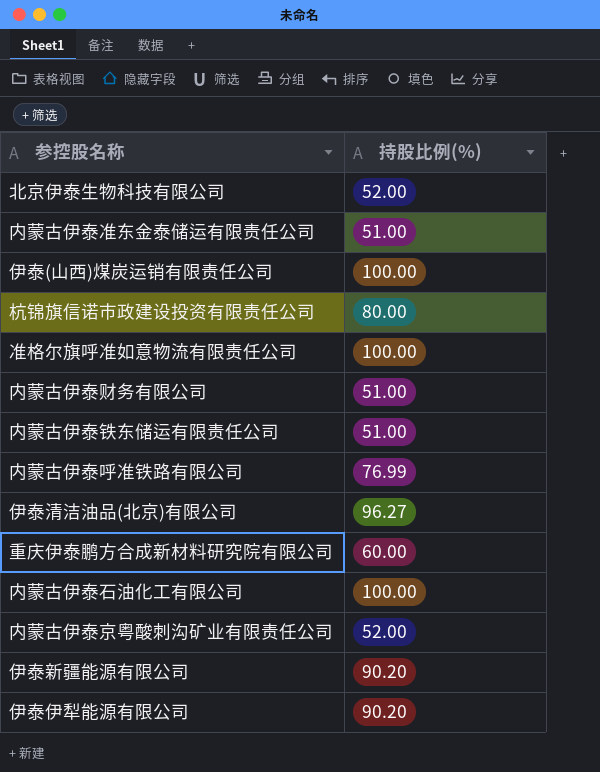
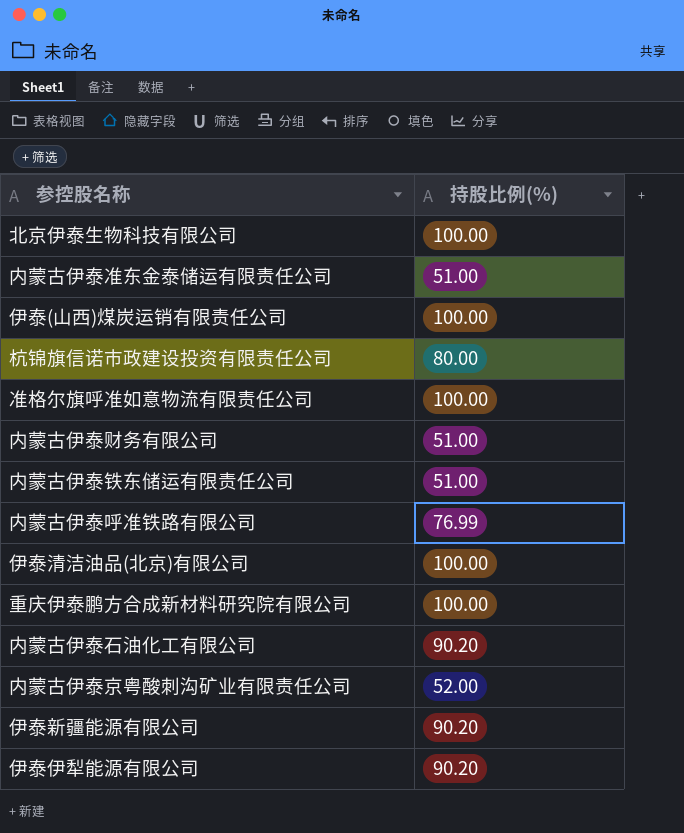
北京伊泰生物科技有限公司 | 持股比例(%): 52.00 -> 100.00
伊泰清洁油品(北京)有限公司 | 持股比例(%): 96.27 -> 100.00
重庆伊泰鹏方合成新材料研究院有限公司 | 持股比例(%): 60.00 -> 100.00
内蒙古伊泰石油化工有限公司 | 持股比例(%): 100.00 -> 90.20

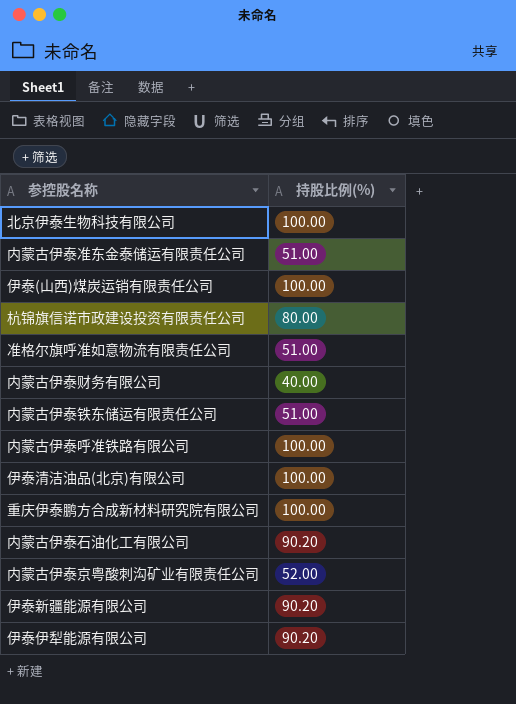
准格尔旗呼准如意物流有限责任公司 | 持股比例(%): 100.00 -> 51.00
内蒙古伊泰财务有限公司 | 持股比例(%): 51.00 -> 40.00
内蒙古伊泰呼准铁路有限公司 | 持股比例(%): 76.99 -> 100.00

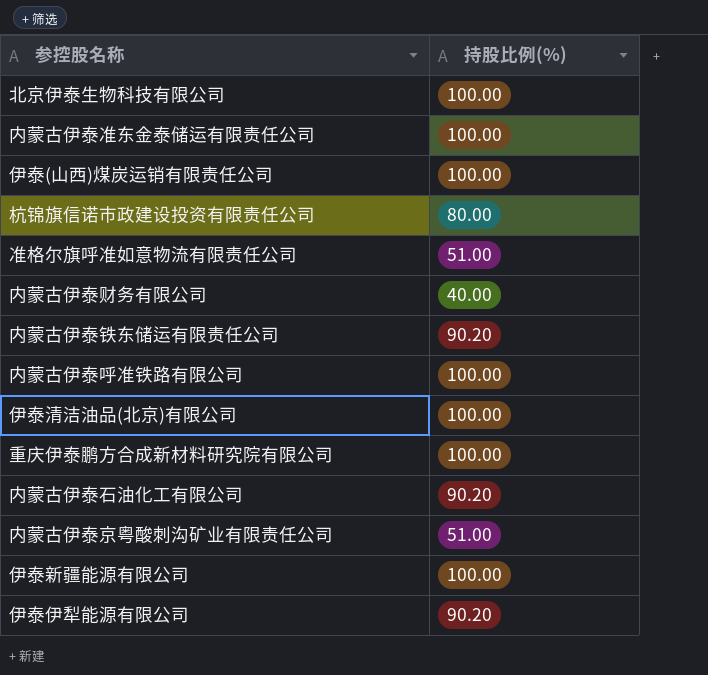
内蒙古伊泰准东金泰储运有限责任公司 | 持股比例(%): 51.00 -> 100.00
内蒙古伊泰铁东储运有限责任公司 | 持股比例(%): 51.00 -> 90.20
内蒙古伊泰京粤酸刺沟矿业有限责任公司 | 持股比例(%): 52.00 -> 51.00
伊泰新疆能源有限公司 | 持股比例(%): 90.20 -> 100.00

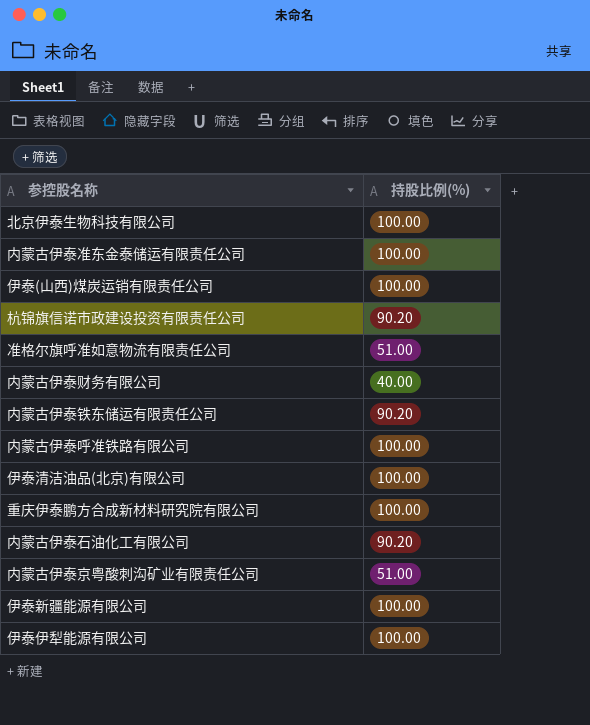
杭锦旗信诺市政建设投资有限责任公司 | 持股比例(%): 80.00 -> 90.20
伊泰伊犁能源有限公司 | 持股比例(%): 90.20 -> 100.00

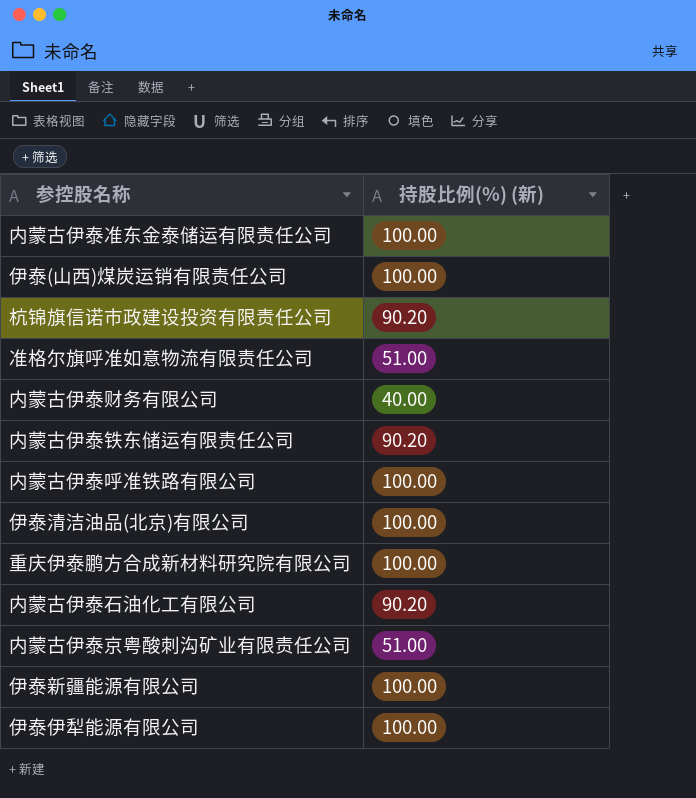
column name: 持股比例(%) -> 持股比例(%) (新)
row 北京伊泰生物科技有限公司: 100.00 -> none

